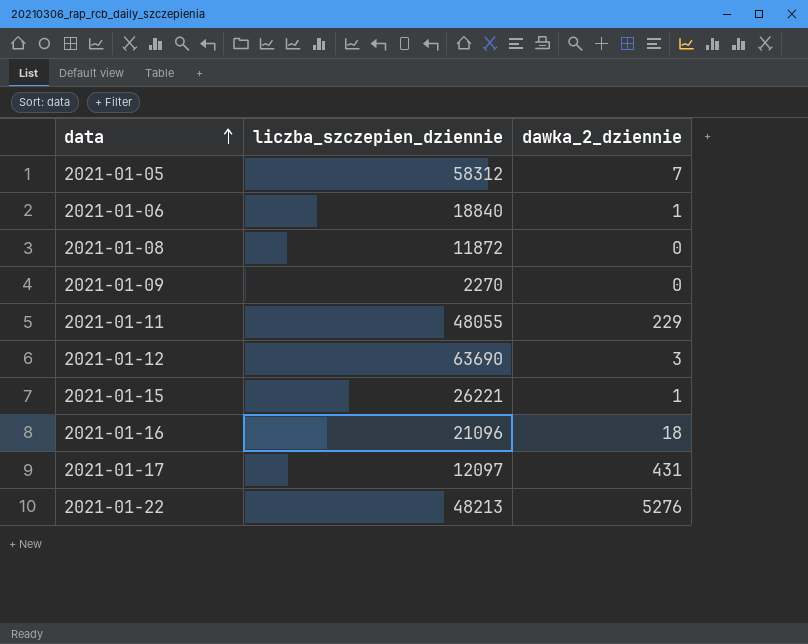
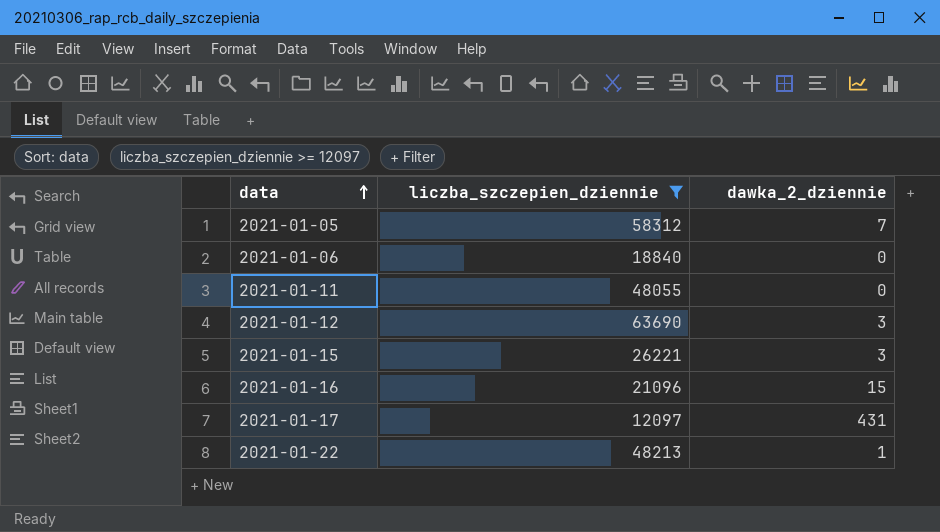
filter: none -> liczba_szczepien_dziennie >= 12097
2021-01-06 | dawka_2_dziennie: 1 -> 0
2021-01-11 | dawka_2_dziennie: 229 -> 0
2021-01-15 | dawka_2_dziennie: 1 -> 3
2021-01-16 | dawka_2_dziennie: 18 -> 15
2021-01-22 | dawka_2_dziennie: 5276 -> 1

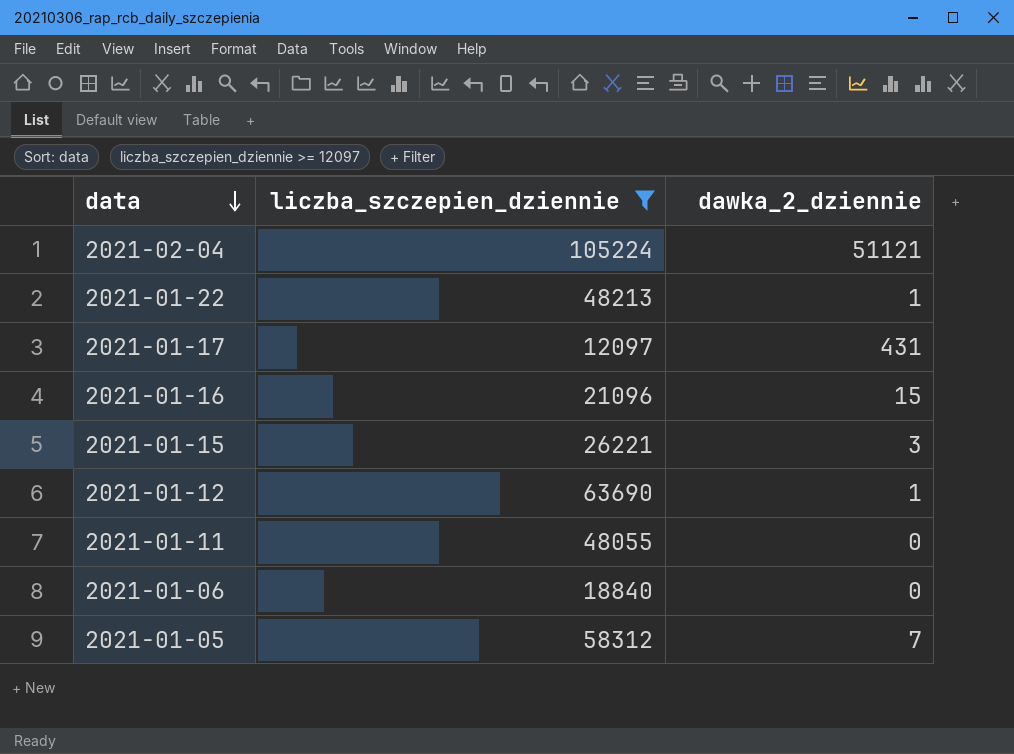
row order: data ascending -> data descending
row 2021-02-04: none -> 105224 | 51121
2021-01-12 | dawka_2_dziennie: 3 -> 1

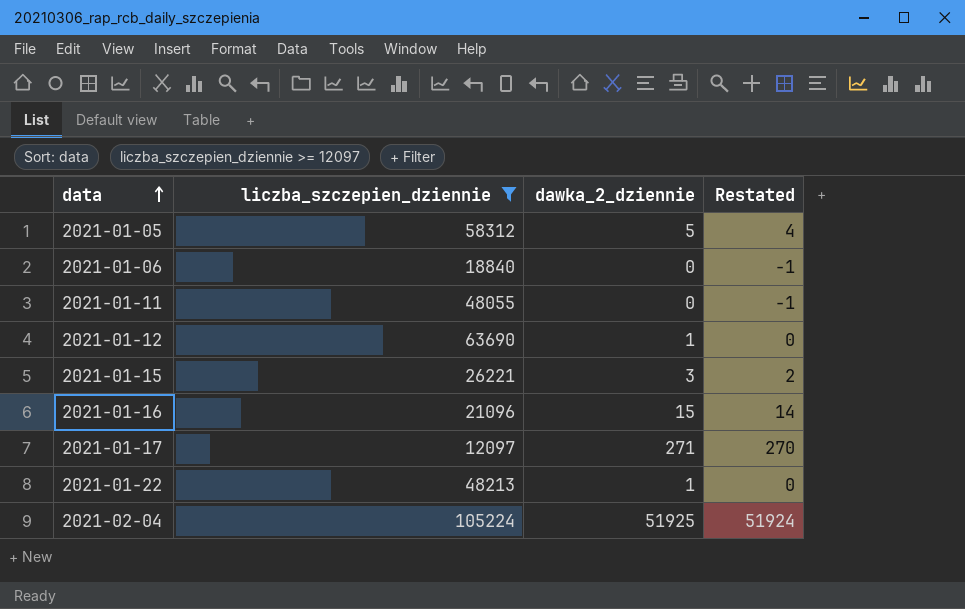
row order: data descending -> data ascending
column Restated | formula: none -> [dawka_2_dziennie] - 1
2021-01-05 | dawka_2_dziennie: 7 -> 5
2021-01-17 | dawka_2_dziennie: 431 -> 271
2021-02-04 | dawka_2_dziennie: 51121 -> 51925

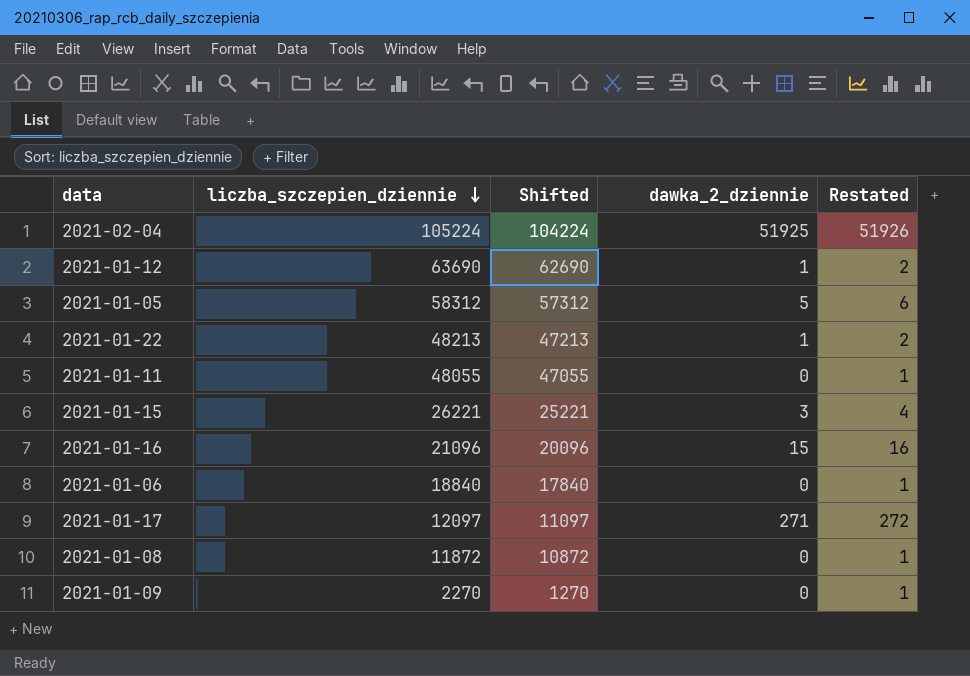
filter: liczba_szczepien_dziennie >= 12097 -> none
row order: data ascending -> liczba_szczepien_dziennie descending
column Shifted | formula: none -> [liczba_szczepien_dziennie] - 1000
column Restated | formula: [dawka_2_dziennie] - 1 -> [dawka_2_dziennie] + 1

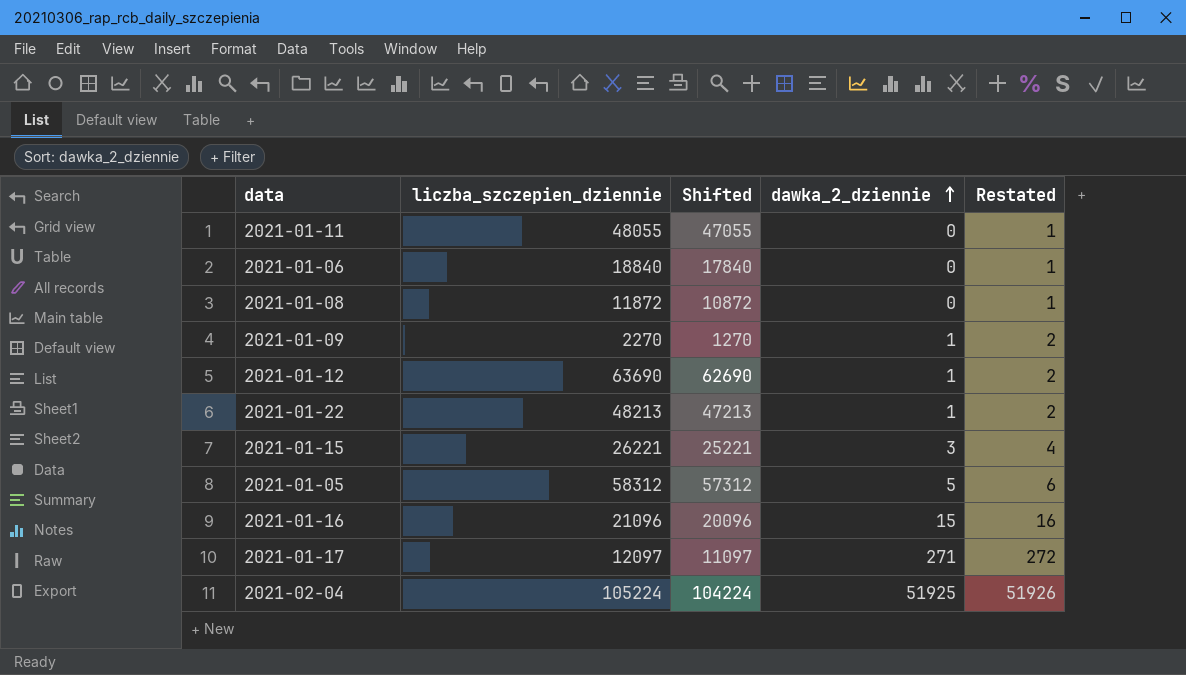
row order: liczba_szczepien_dziennie descending -> dawka_2_dziennie ascending
2021-01-09 | dawka_2_dziennie: 0 -> 1
2021-01-09 | Restated: 1 -> 2

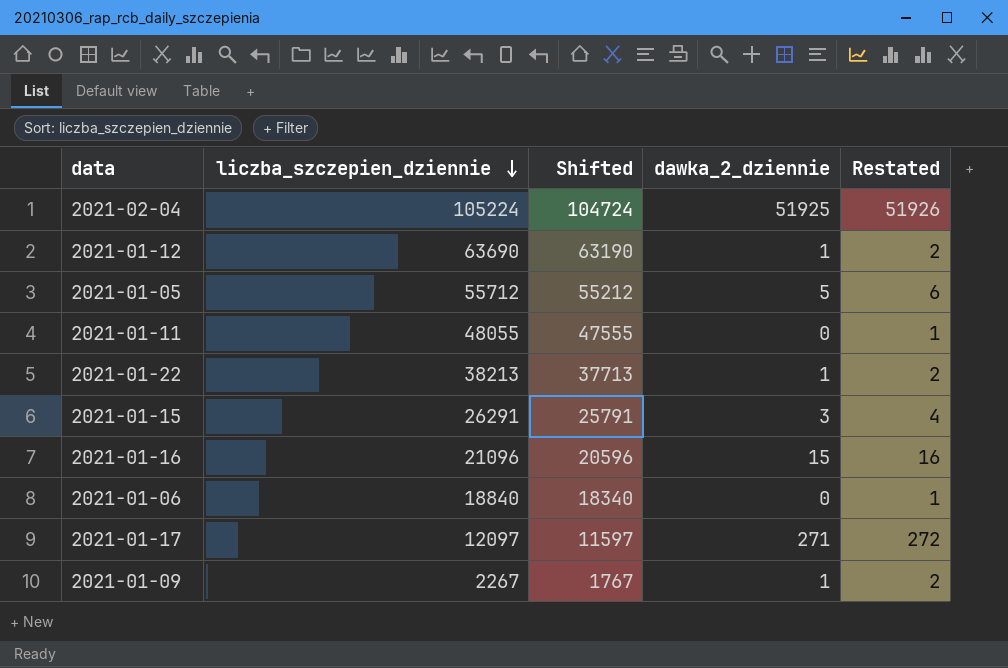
row order: dawka_2_dziennie ascending -> liczba_szczepien_dziennie descending
column Shifted | formula: [liczba_szczepien_dziennie] - 1000 -> [liczba_szczepien_dziennie] - 500
row 2021-01-08: 11872 | 10872 | 0 | 1 -> none
2021-01-05 | liczba_szczepien_dziennie: 58312 -> 55712
2021-01-22 | liczba_szczepien_dziennie: 48213 -> 38213
2021-01-15 | liczba_szczepien_dziennie: 26221 -> 26291
2021-01-09 | liczba_szczepien_dziennie: 2270 -> 2267

